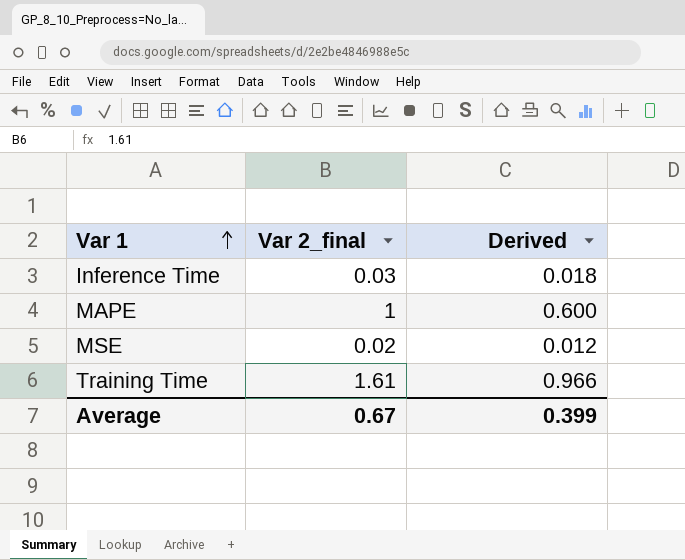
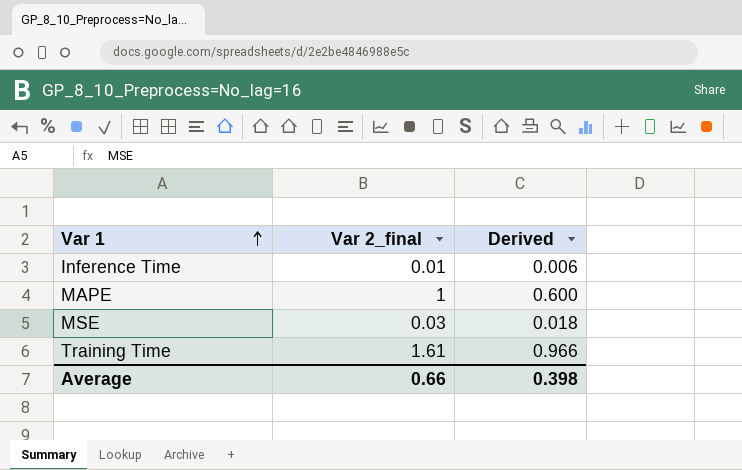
Inference Time | Var 2_final: 0.03 -> 0.01
Inference Time | Derived: 0.018 -> 0.006
MSE | Var 2_final: 0.02 -> 0.03
MSE | Derived: 0.012 -> 0.018
Average | Var 2_final: 0.67 -> 0.66
Average | Derived: 0.399 -> 0.398

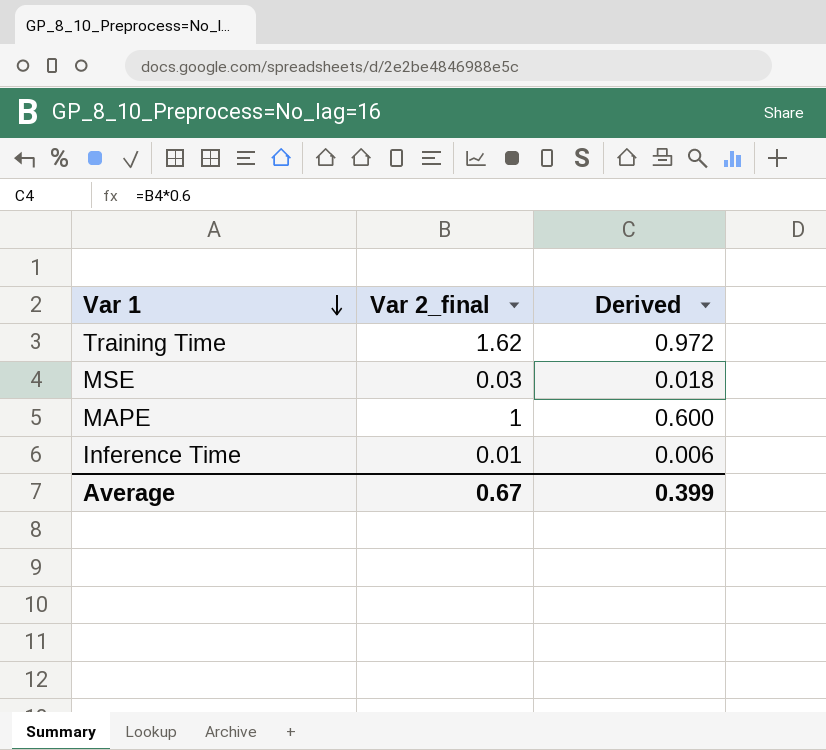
row order: Var 1 ascending -> Var 1 descending
Training Time | Var 2_final: 1.61 -> 1.62
Training Time | Derived: 0.966 -> 0.972
Average | Var 2_final: 0.66 -> 0.67
Average | Derived: 0.398 -> 0.399

